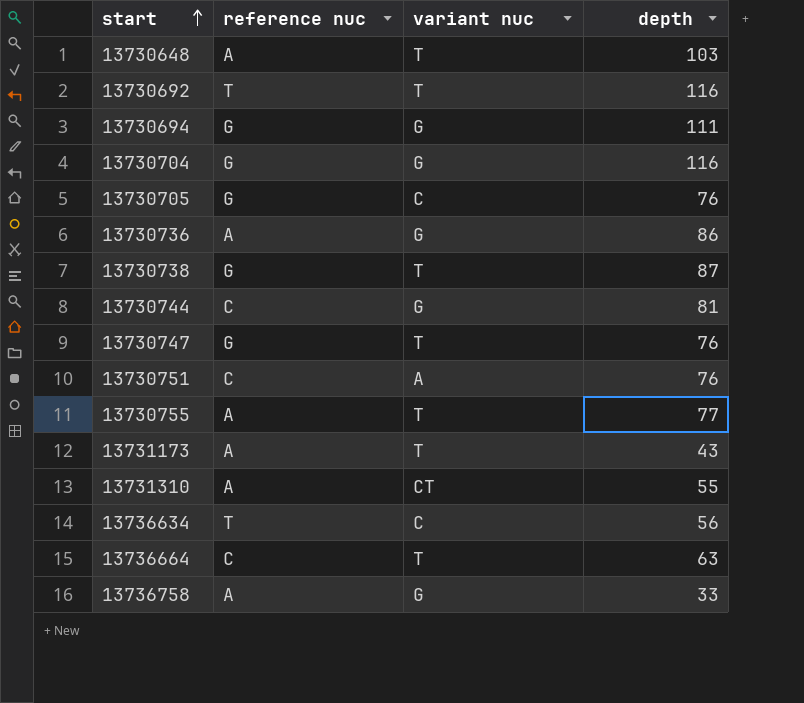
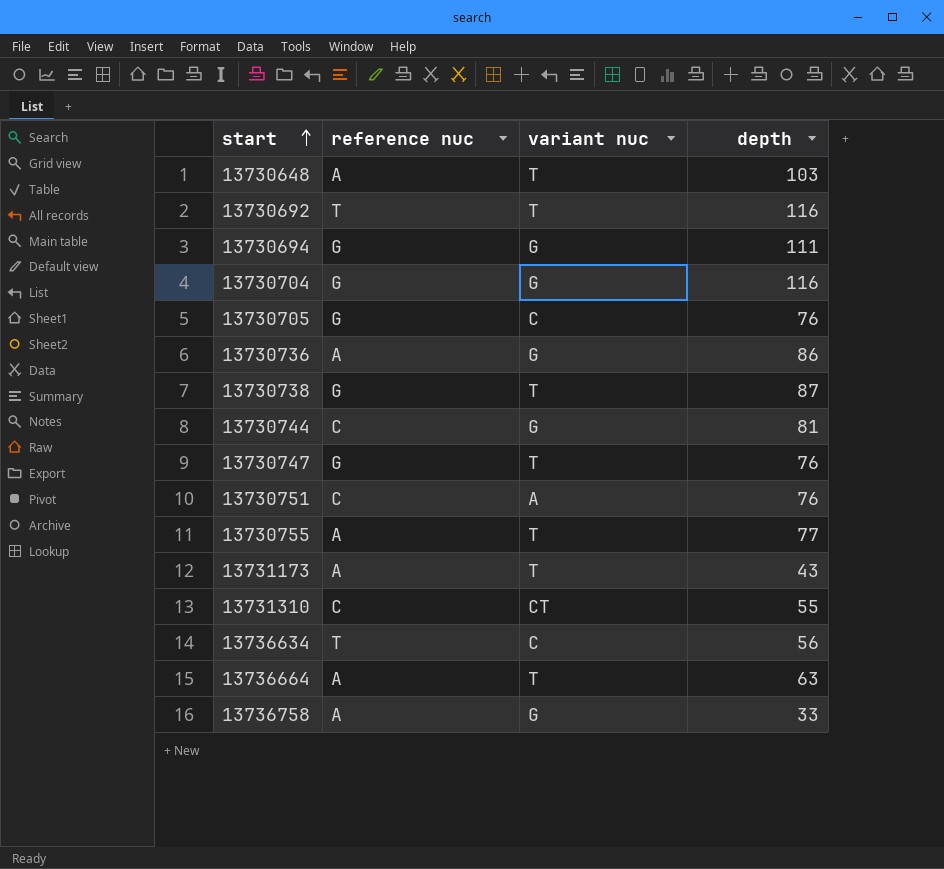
13731310 | reference nuc: A -> C
13736664 | reference nuc: C -> A

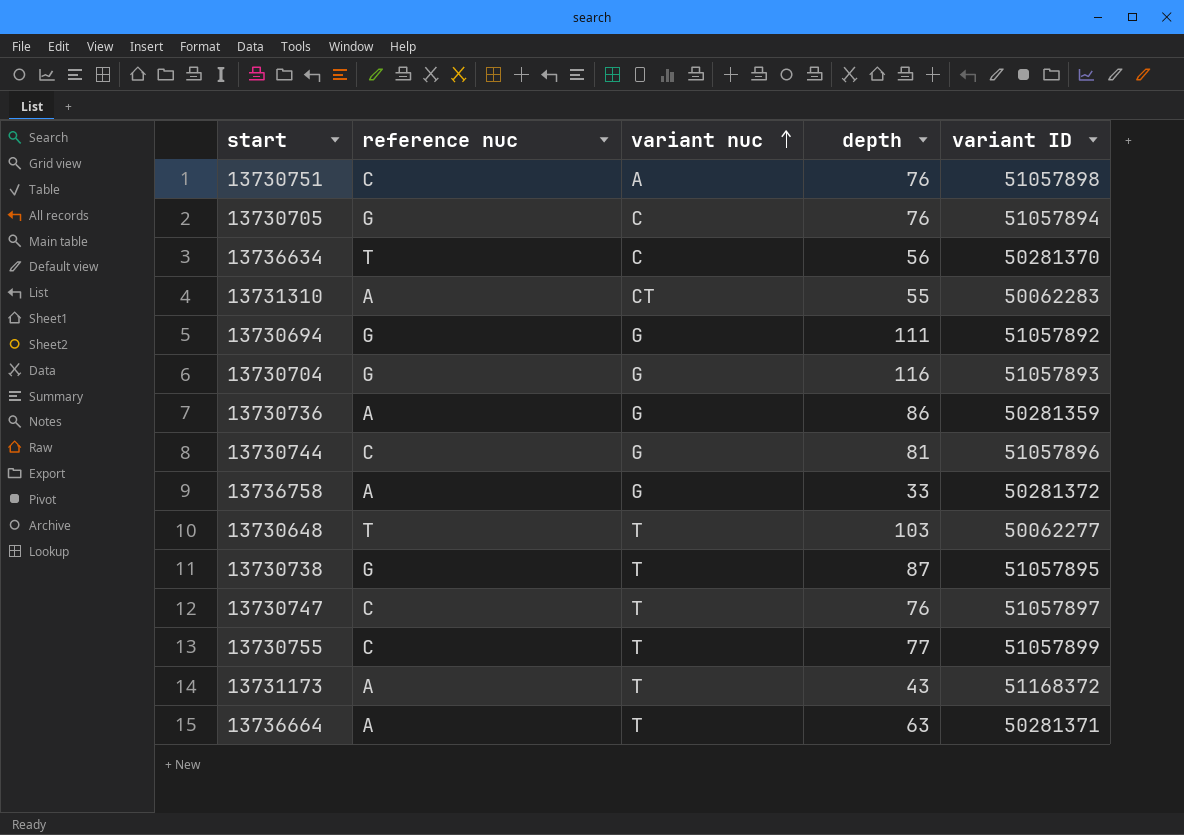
row order: start ascending -> variant nuc ascending
column variant ID | position: none -> 5
row 13730692: T | T | 116 -> none
13731310 | reference nuc: C -> A
13730648 | reference nuc: A -> T
13730747 | reference nuc: G -> C
13730755 | reference nuc: A -> C

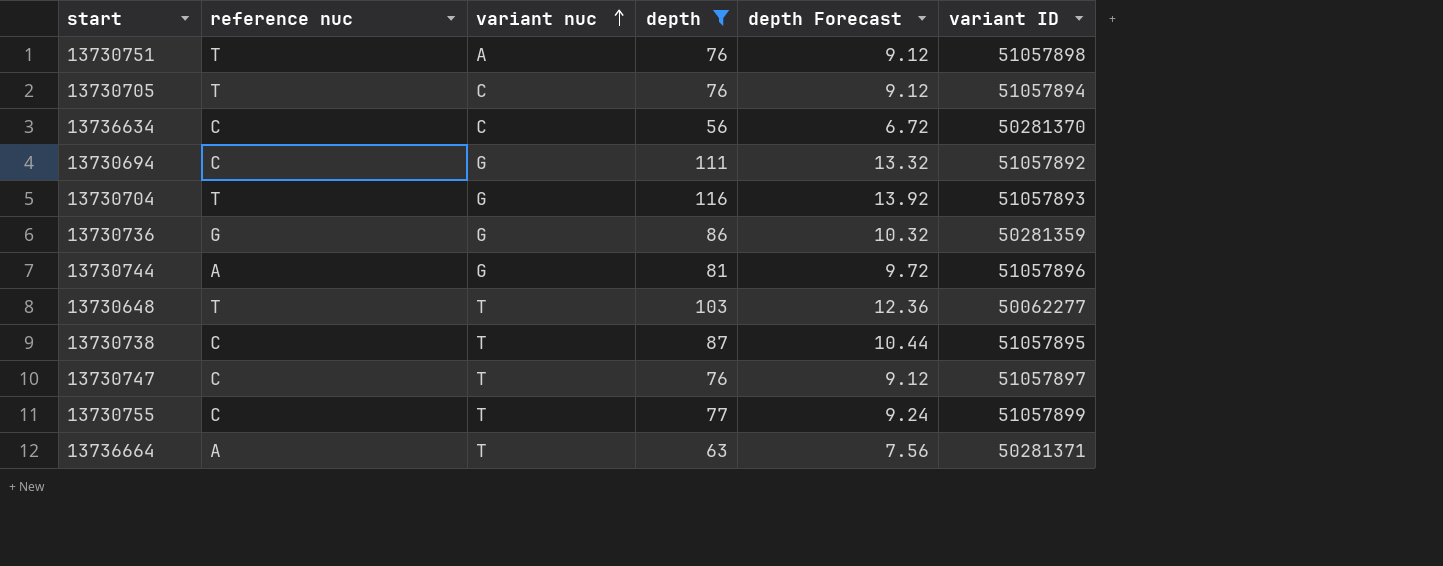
filter: none -> depth >= 56
column depth Forecast | formula: none -> [depth] * 0.12
13730751 | reference nuc: C -> T
13730705 | reference nuc: G -> T
13736634 | reference nuc: T -> C
13730694 | reference nuc: G -> C
13730704 | reference nuc: G -> T
13730736 | reference nuc: A -> G
13730744 | reference nuc: C -> A
13730738 | reference nuc: G -> C

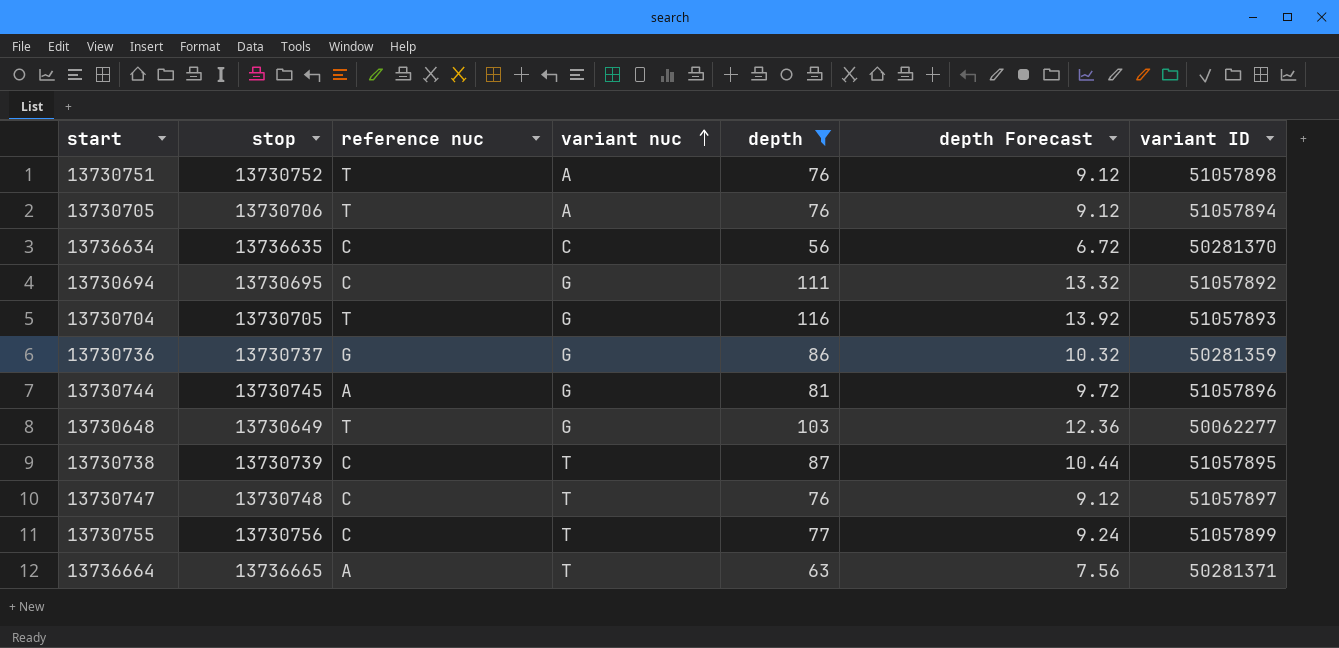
column stop | position: none -> 2
13730705 | variant nuc: C -> A
13730648 | variant nuc: T -> G

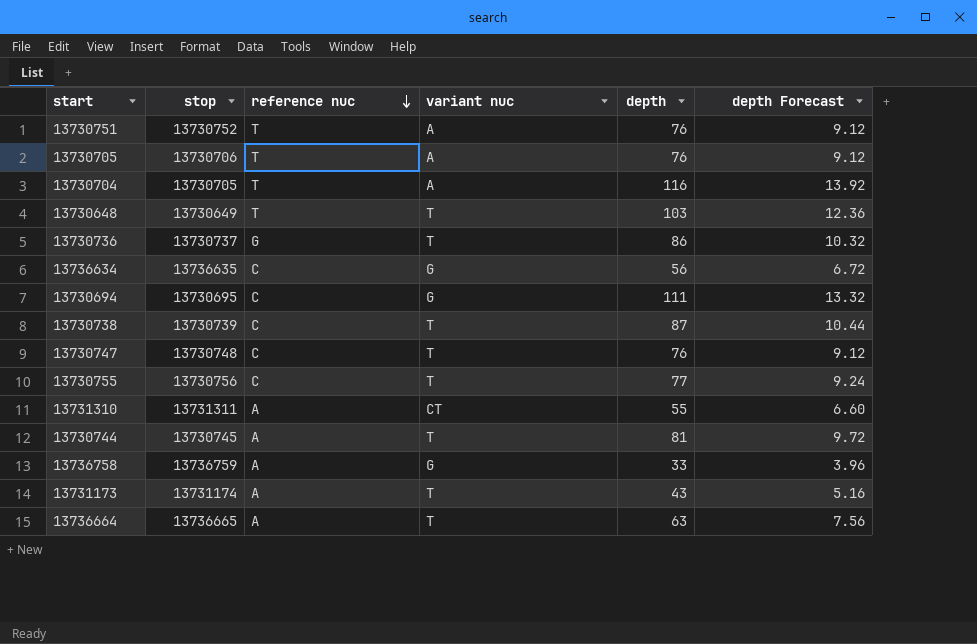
filter: depth >= 56 -> none
row order: variant nuc ascending -> reference nuc descending
column variant ID | position: 7 -> none
13730704 | variant nuc: G -> A
13730648 | variant nuc: G -> T
13730736 | variant nuc: G -> T
13736634 | variant nuc: C -> G
13730744 | variant nuc: G -> T

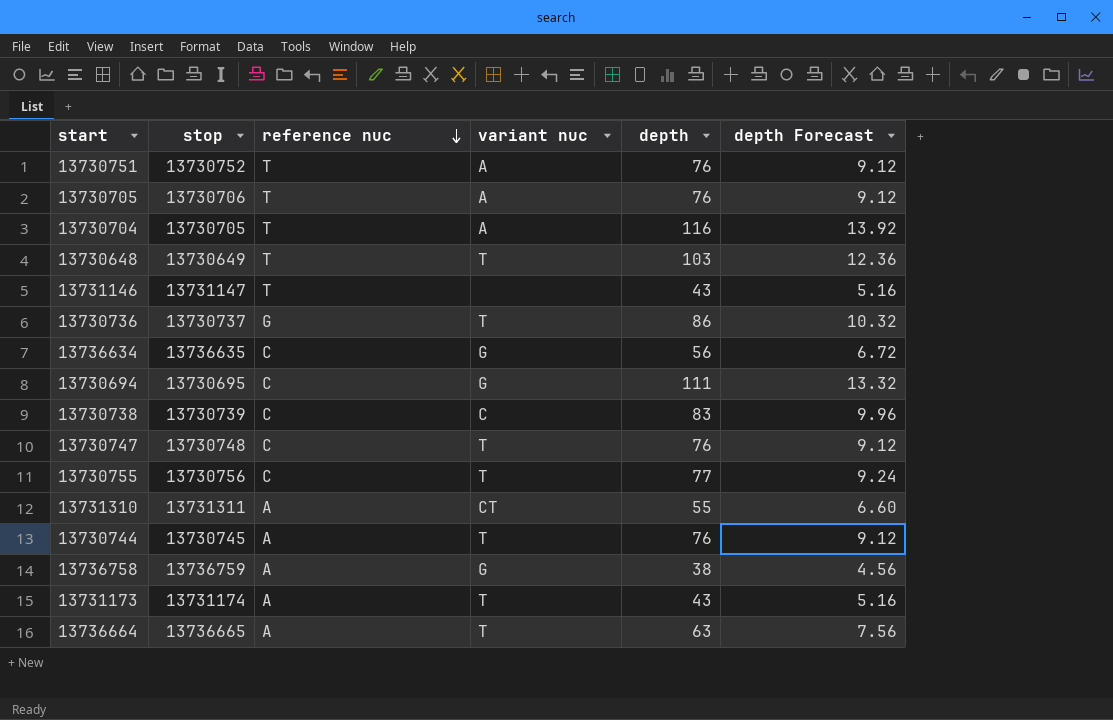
row 13731146: none -> 13731147 | T | none | 43 | 5.16
13730738 | variant nuc: T -> C
13730738 | depth: 87 -> 83
13730738 | depth Forecast: 10.44 -> 9.96
13730744 | depth: 81 -> 76
13730744 | depth Forecast: 9.72 -> 9.12
13736758 | depth: 33 -> 38
13736758 | depth Forecast: 3.96 -> 4.56

